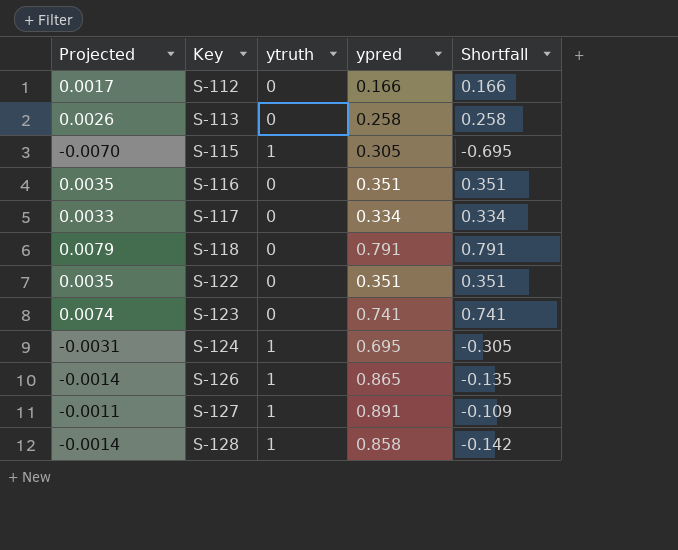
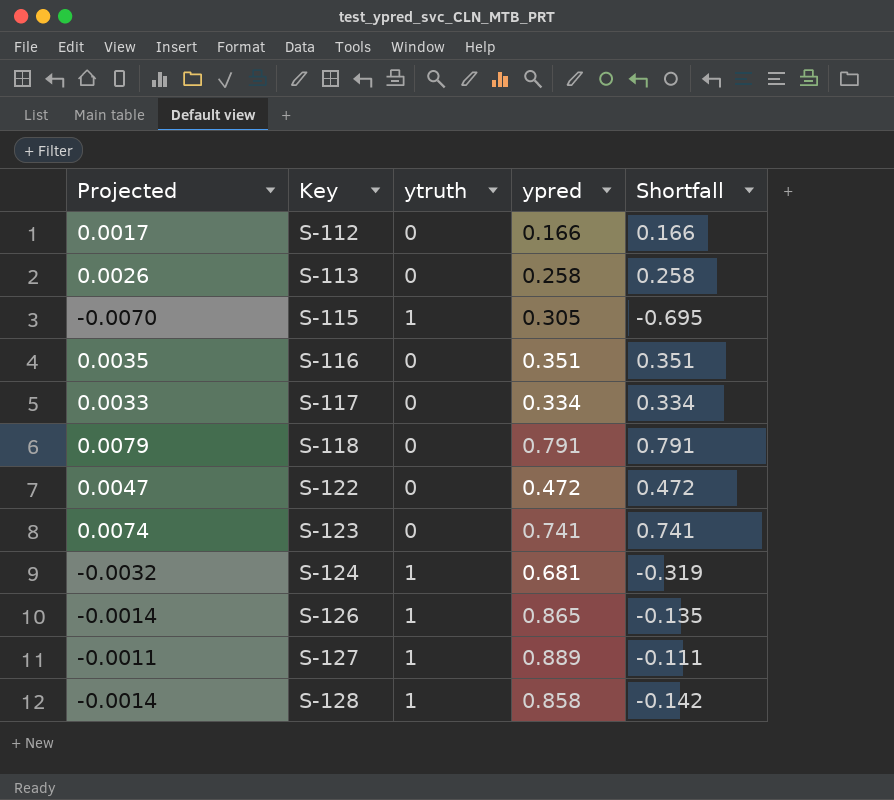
S-122 | Projected: 0.0035 -> 0.0047
S-122 | ypred: 0.351 -> 0.472
S-122 | Shortfall: 0.351 -> 0.472
S-124 | Projected: -0.0031 -> -0.0032
S-124 | ypred: 0.695 -> 0.681
S-124 | Shortfall: -0.305 -> -0.319
S-127 | ypred: 0.891 -> 0.889
S-127 | Shortfall: -0.109 -> -0.111

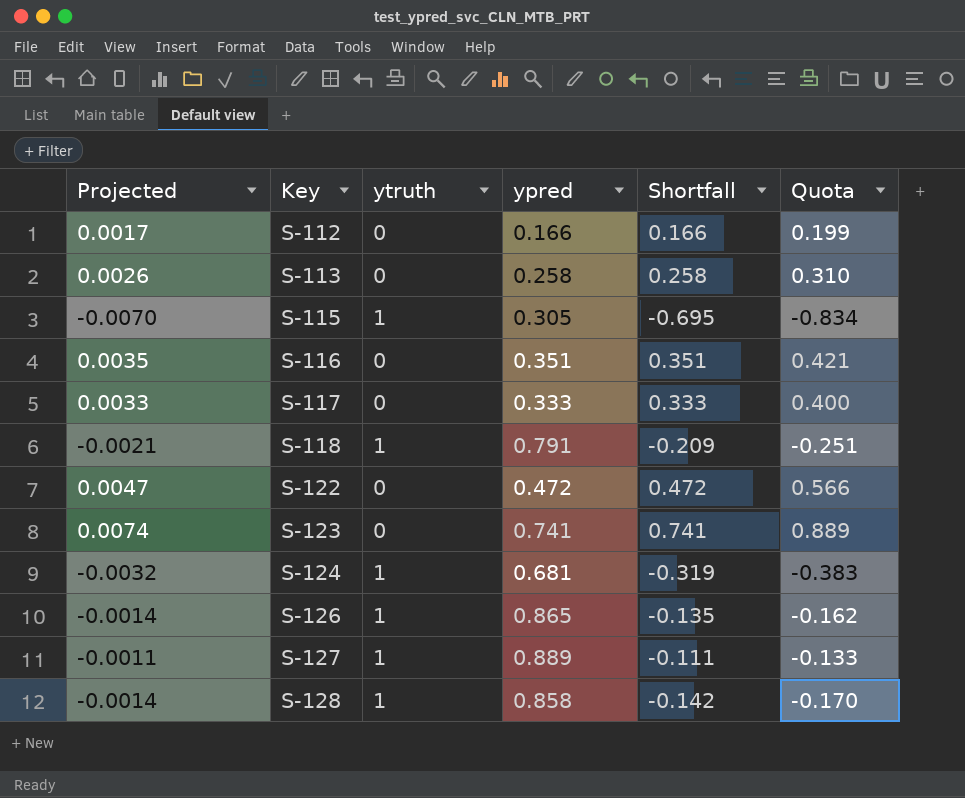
column Quota | formula: none -> [Shortfall] * 1.2
S-117 | ypred: 0.334 -> 0.333
S-117 | Shortfall: 0.334 -> 0.333
S-118 | Projected: 0.0079 -> -0.0021
S-118 | ytruth: 0 -> 1
S-118 | Shortfall: 0.791 -> -0.209

